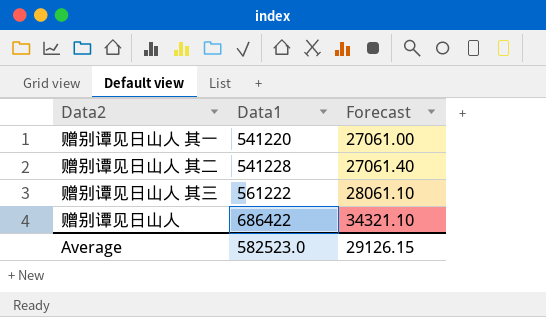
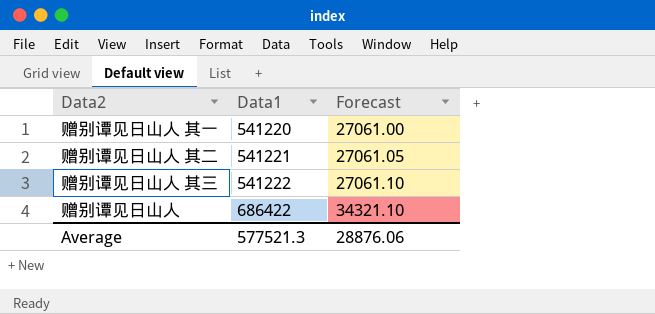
赠别谭见日山人 其二 | Data1: 541228 -> 541221
赠别谭见日山人 其二 | Forecast: 27061.40 -> 27061.05
赠别谭见日山人 其三 | Data1: 561222 -> 541222
赠别谭见日山人 其三 | Forecast: 28061.10 -> 27061.10
Average | Data1: 582523.0 -> 577521.3
Average | Forecast: 29126.15 -> 28876.06

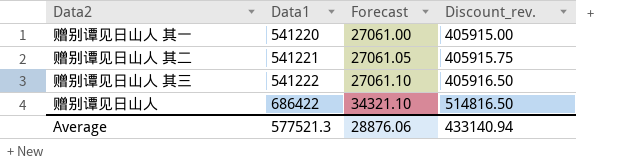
column Discount_rev. | formula: none -> [Data1] * 0.75

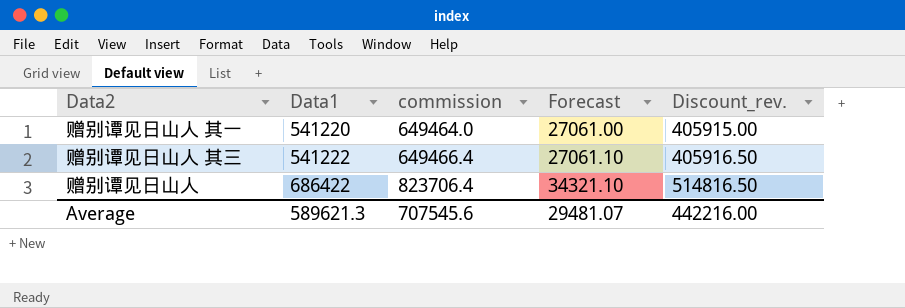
column commission | formula: none -> [Data1] * 1.2
row 赠别谭见日山人 其二: 541221 | 27061.05 | 405915.75 -> none
Average | Data1: 577521.3 -> 589621.3
Average | Forecast: 28876.06 -> 29481.07
Average | Discount_rev.: 433140.94 -> 442216.00

